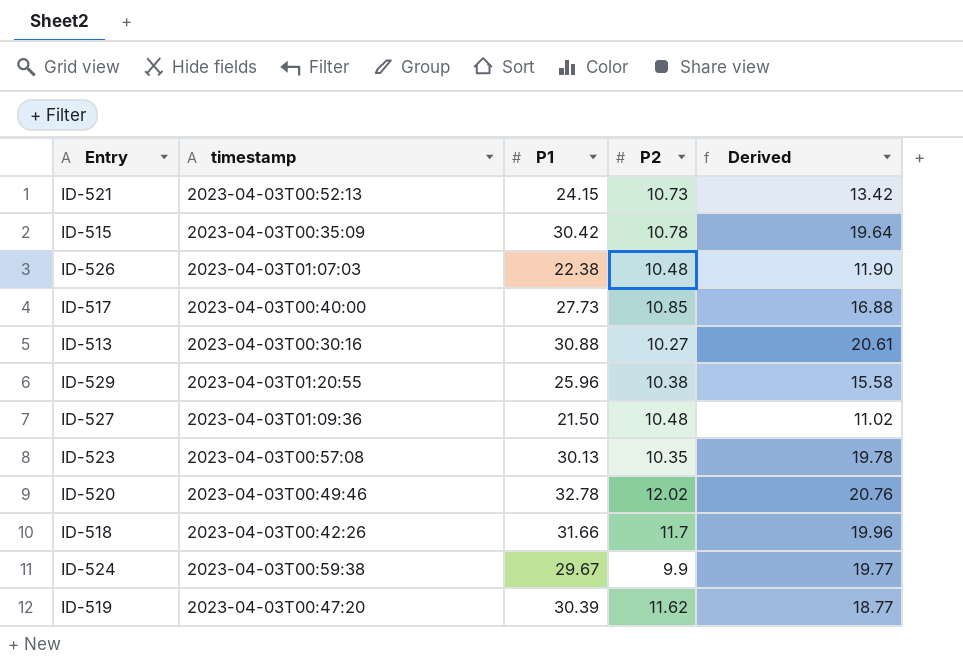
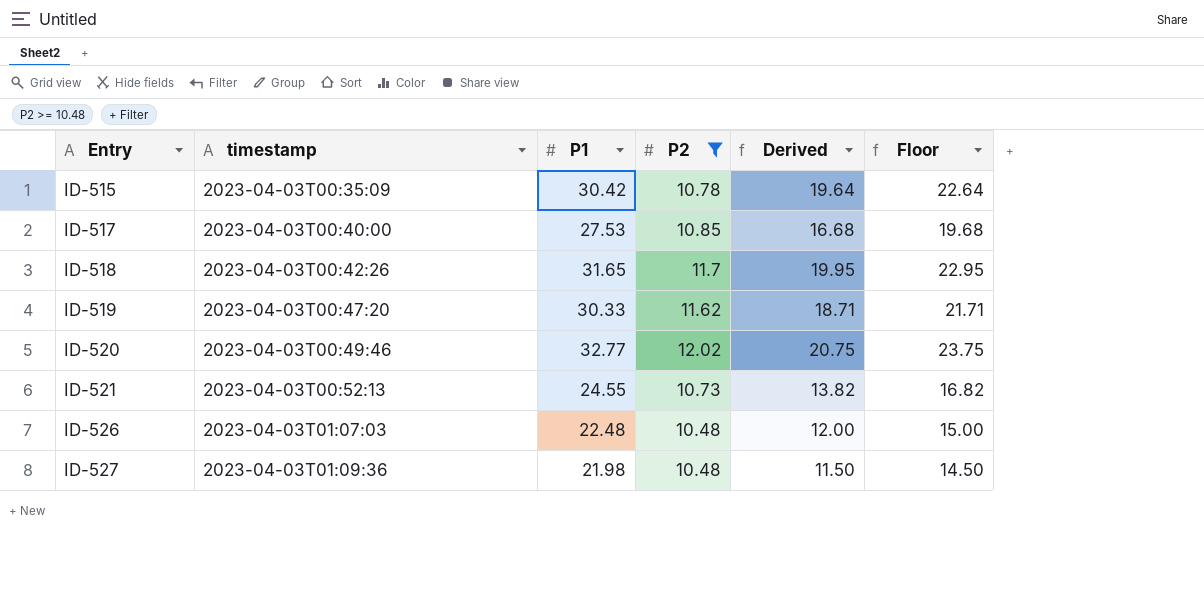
filter: none -> P2 >= 10.48
row order: none -> Entry ascending
column Floor | formula: none -> [Derived] + 3
ID-517 | P1: 27.73 -> 27.53
ID-517 | Derived: 16.88 -> 16.68
ID-518 | P1: 31.66 -> 31.65
ID-518 | Derived: 19.96 -> 19.95
ID-519 | P1: 30.39 -> 30.33
ID-519 | Derived: 18.77 -> 18.71
ID-520 | P1: 32.78 -> 32.77
ID-520 | Derived: 20.76 -> 20.75
ID-521 | P1: 24.15 -> 24.55
ID-521 | Derived: 13.42 -> 13.82
ID-526 | P1: 22.38 -> 22.48
ID-526 | Derived: 11.90 -> 12.00
ID-527 | P1: 21.50 -> 21.98
ID-527 | Derived: 11.02 -> 11.50

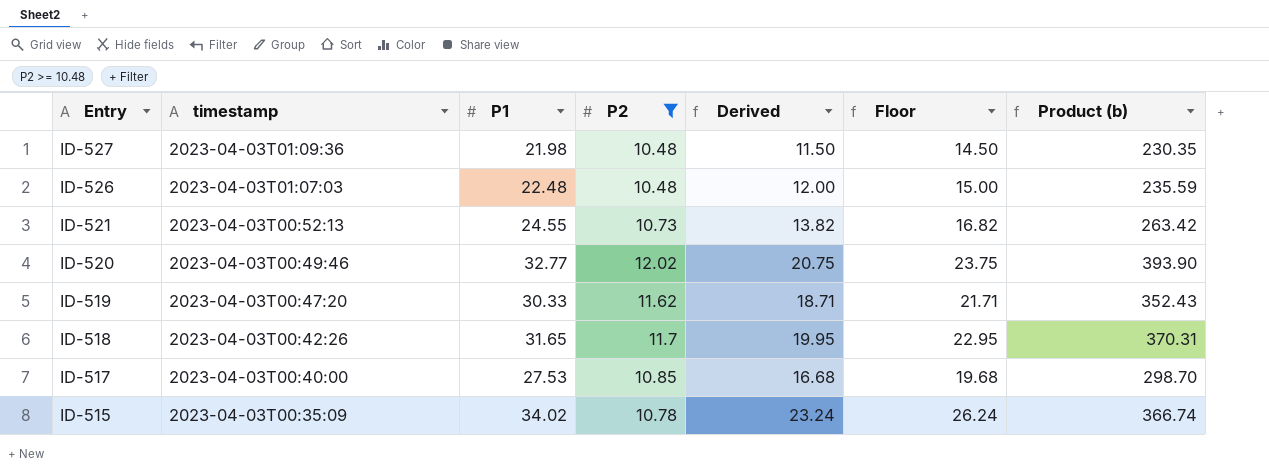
row order: Entry ascending -> Entry descending
column Product (b) | formula: none -> [P1] * [P2]
ID-515 | P1: 30.42 -> 34.02
ID-515 | Derived: 19.64 -> 23.24
ID-515 | Floor: 22.64 -> 26.24

